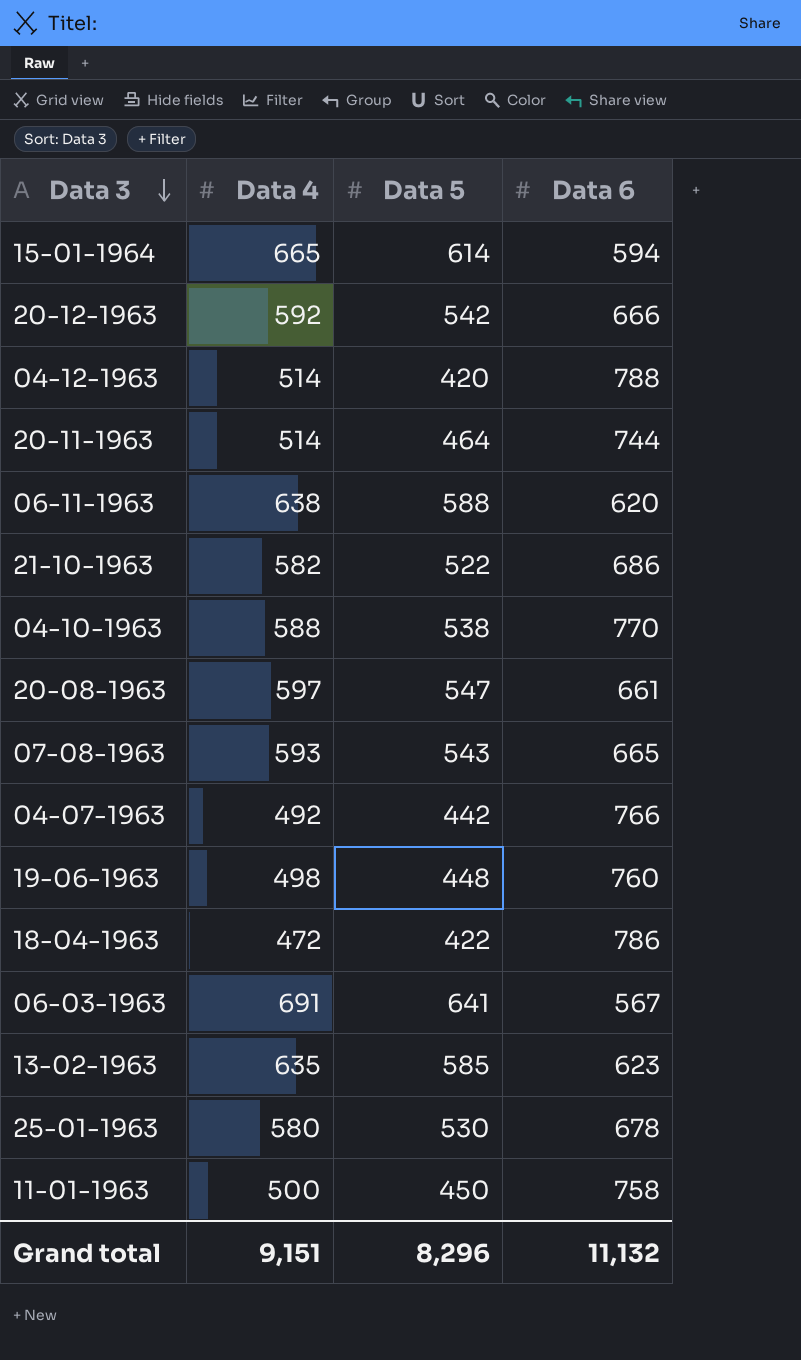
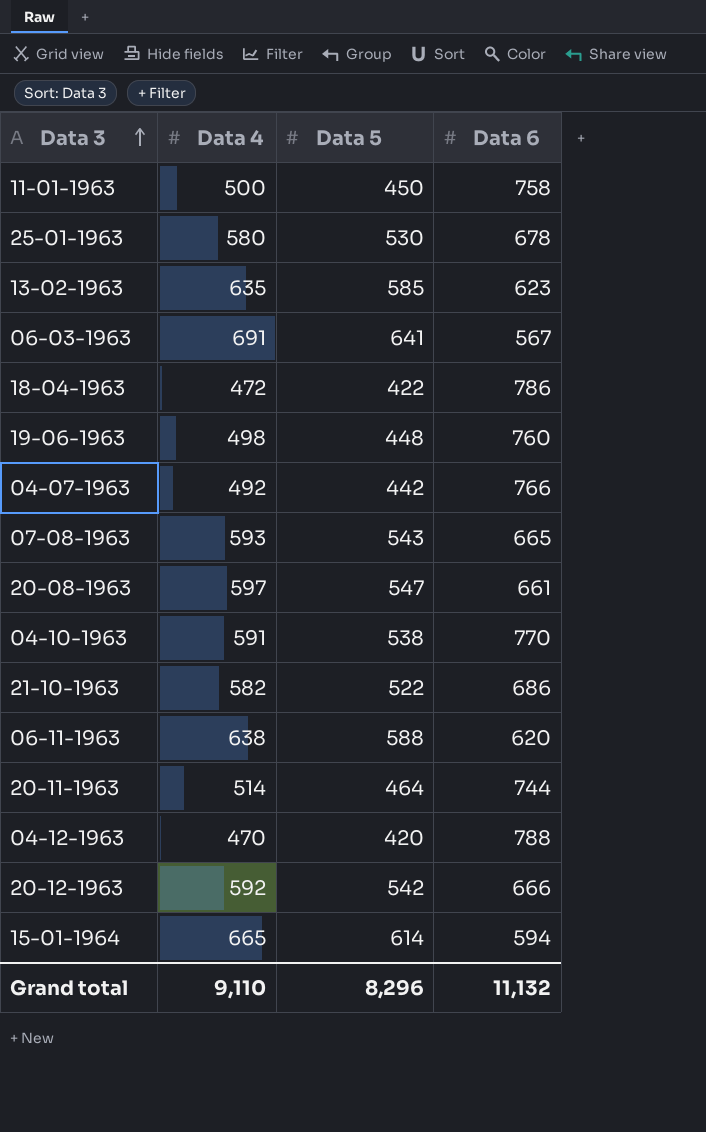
row order: Data 3 descending -> Data 3 ascending
04-10-1963 | Data 4: 588 -> 591
04-12-1963 | Data 4: 514 -> 470
Grand total | Data 4: 9,151 -> 9,110

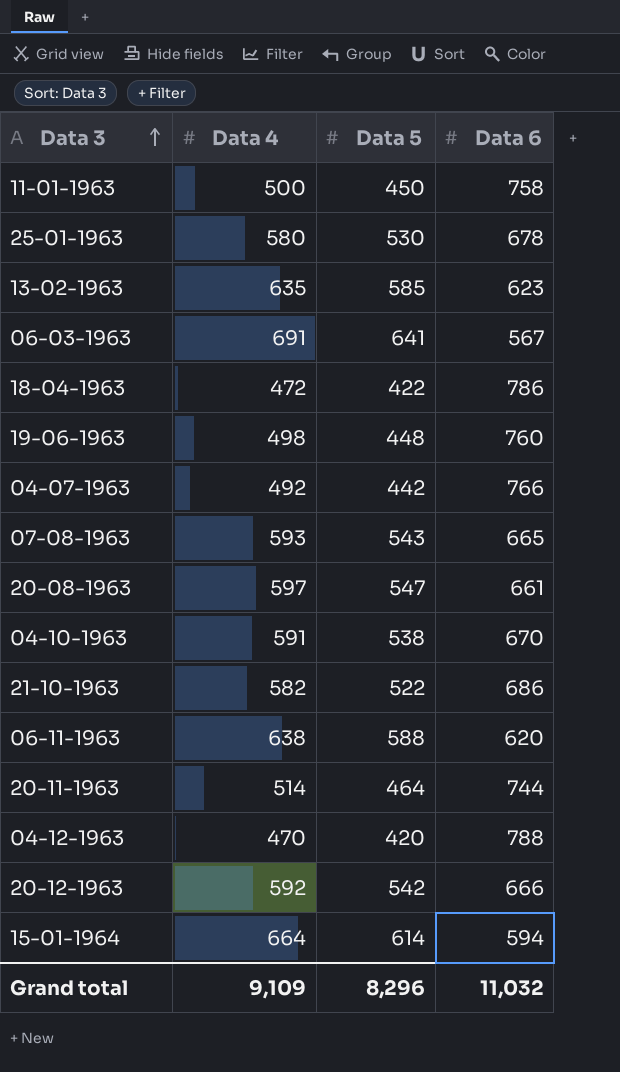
04-10-1963 | Data 6: 770 -> 670
15-01-1964 | Data 4: 665 -> 664
Grand total | Data 4: 9,110 -> 9,109
Grand total | Data 6: 11,132 -> 11,032

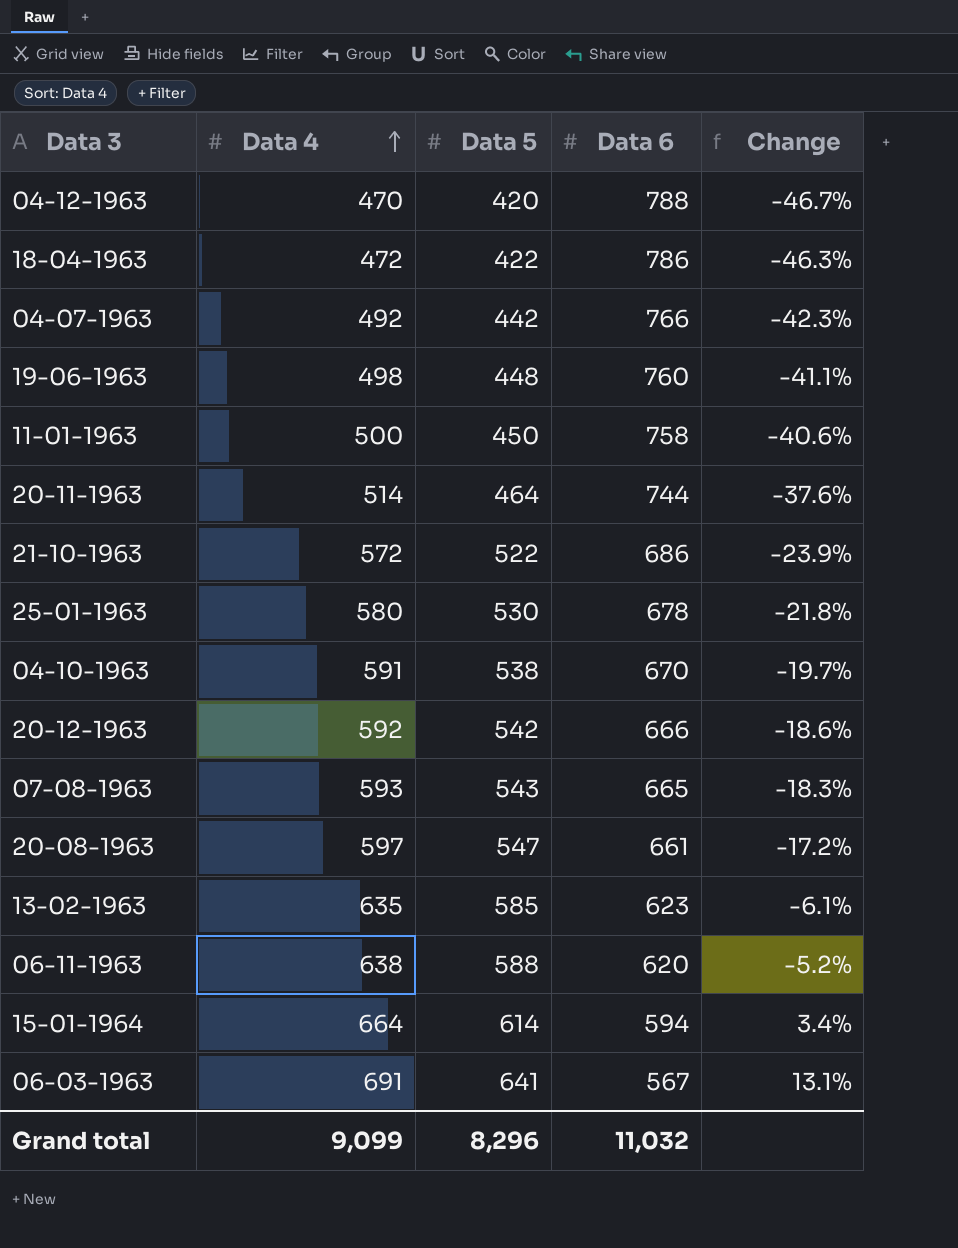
row order: Data 3 ascending -> Data 4 ascending
column Change | formula: none -> ([Data 5] - [Data 6]) / [Data 6]
21-10-1963 | Data 4: 582 -> 572
Grand total | Data 4: 9,109 -> 9,099

